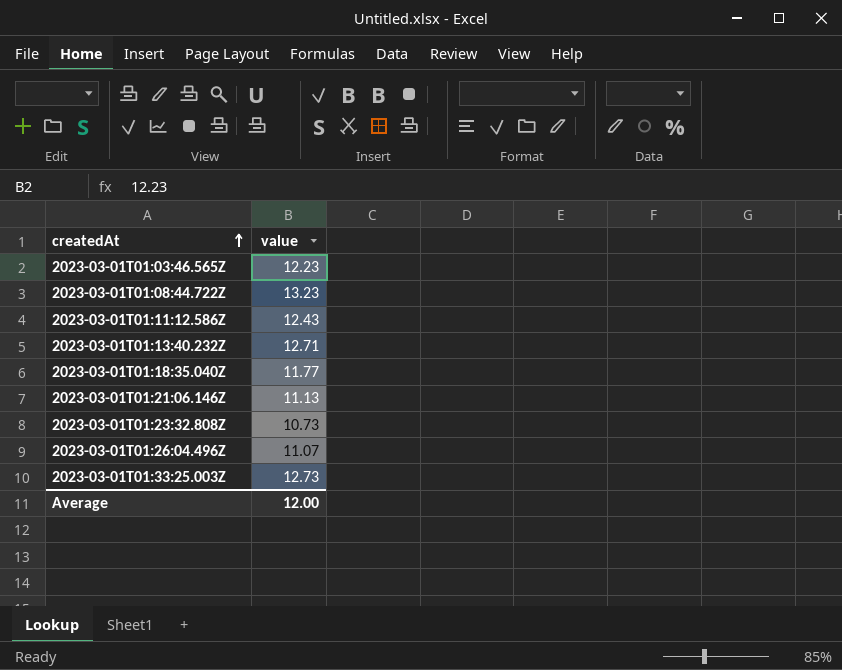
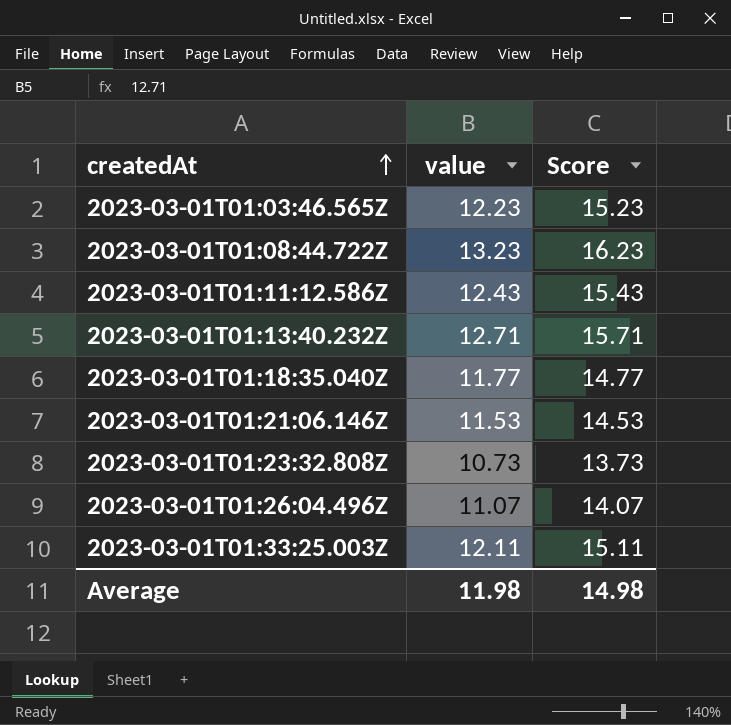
column Score | formula: none -> [value] + 3
2023-03-01T01:21:06.146Z | value: 11.13 -> 11.53
2023-03-01T01:33:25.003Z | value: 12.73 -> 12.11
Average | value: 12.00 -> 11.98

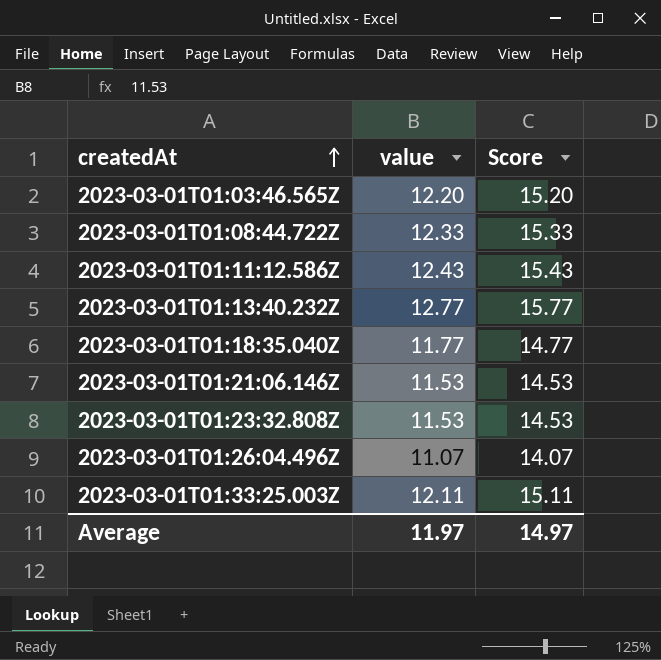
2023-03-01T01:03:46.565Z | value: 12.23 -> 12.20
2023-03-01T01:03:46.565Z | Score: 15.23 -> 15.20
2023-03-01T01:08:44.722Z | value: 13.23 -> 12.33
2023-03-01T01:08:44.722Z | Score: 16.23 -> 15.33
2023-03-01T01:13:40.232Z | value: 12.71 -> 12.77
2023-03-01T01:13:40.232Z | Score: 15.71 -> 15.77
2023-03-01T01:23:32.808Z | value: 10.73 -> 11.53
2023-03-01T01:23:32.808Z | Score: 13.73 -> 14.53
Average | value: 11.98 -> 11.97
Average | Score: 14.98 -> 14.97

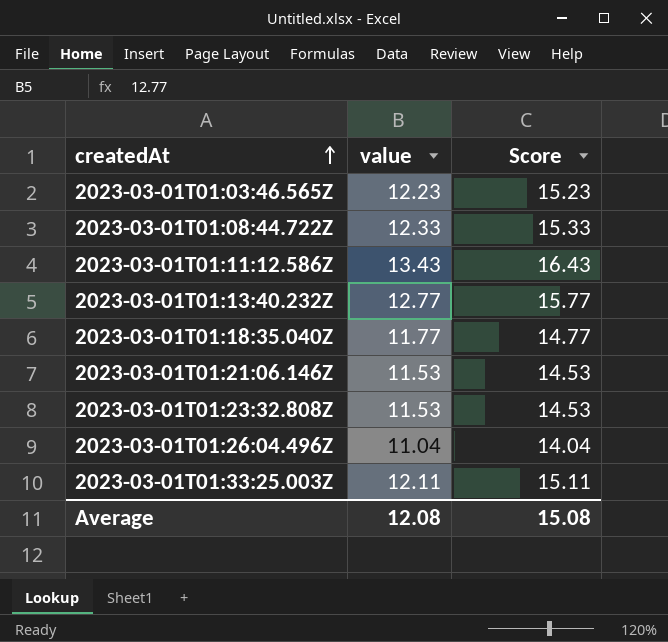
2023-03-01T01:03:46.565Z | value: 12.20 -> 12.23
2023-03-01T01:03:46.565Z | Score: 15.20 -> 15.23
2023-03-01T01:11:12.586Z | value: 12.43 -> 13.43
2023-03-01T01:11:12.586Z | Score: 15.43 -> 16.43
2023-03-01T01:26:04.496Z | value: 11.07 -> 11.04
2023-03-01T01:26:04.496Z | Score: 14.07 -> 14.04
Average | value: 11.97 -> 12.08
Average | Score: 14.97 -> 15.08

